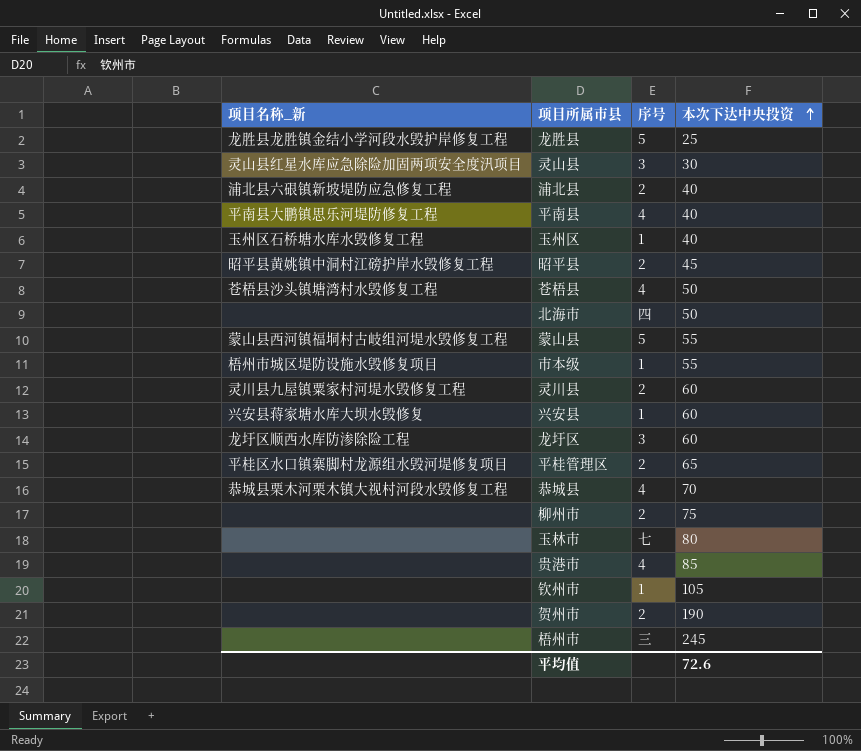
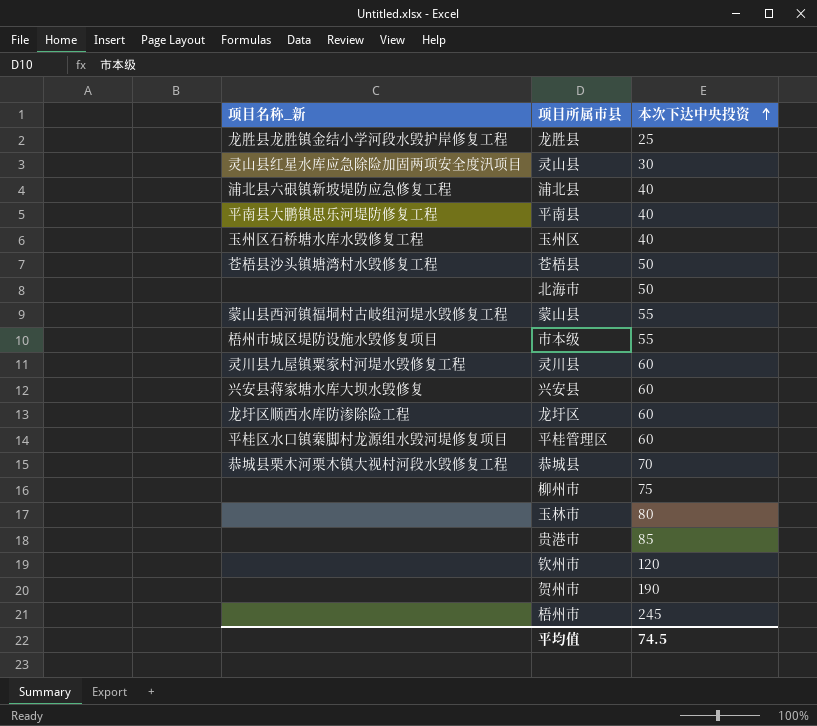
column 序号 | position: 3 -> none
row 昭平县: 昭平县黄姚镇中洞村江磅护岸水毁修复工程 | 2 | 45 -> none
平桂管理区 | 本次下达中央投资: 65 -> 60
钦州市 | 本次下达中央投资: 105 -> 120
平均值 | 本次下达中央投资: 72.6 -> 74.5

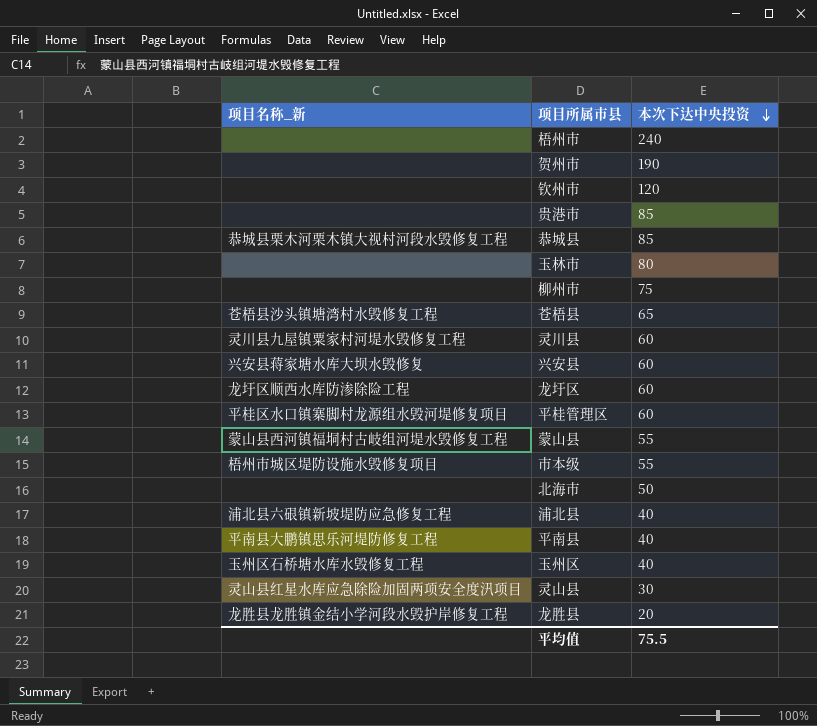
row order: 本次下达中央投资 ascending -> 本次下达中央投资 descending
梧州市 | 本次下达中央投资: 245 -> 240
恭城县 | 本次下达中央投资: 70 -> 85
苍梧县 | 本次下达中央投资: 50 -> 65
龙胜县 | 本次下达中央投资: 25 -> 20
平均值 | 本次下达中央投资: 74.5 -> 75.5

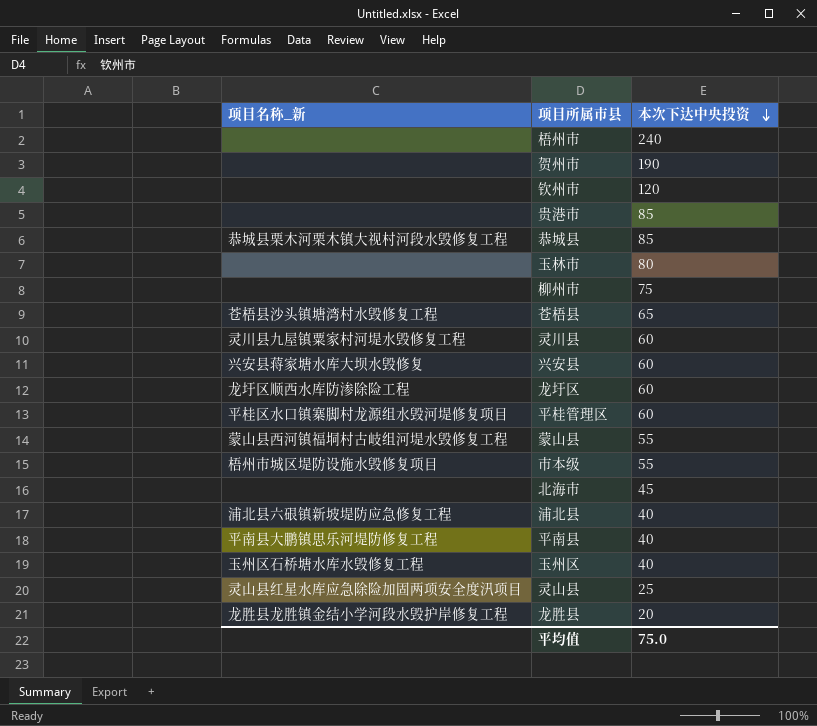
北海市 | 本次下达中央投资: 50 -> 45
灵山县 | 本次下达中央投资: 30 -> 25
平均值 | 本次下达中央投资: 75.5 -> 75.0

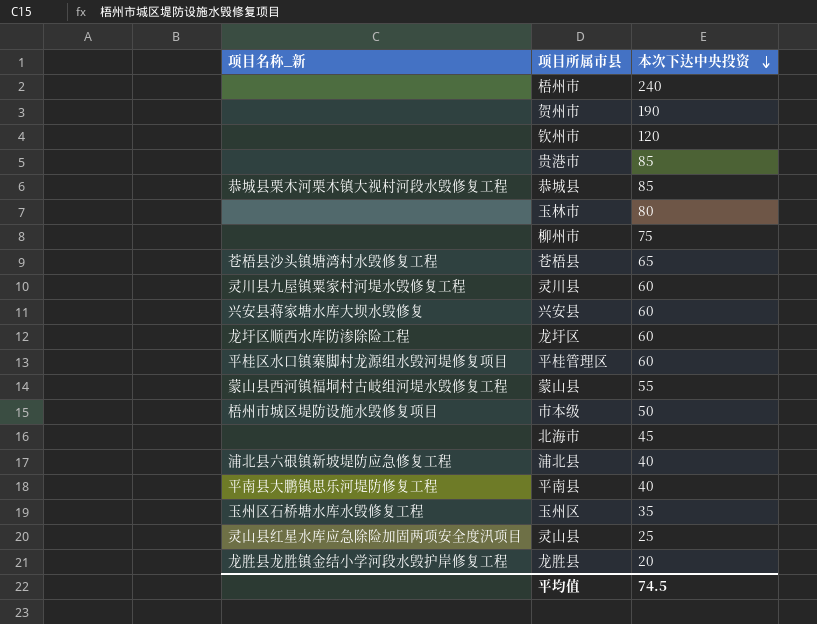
市本级 | 本次下达中央投资: 55 -> 50
玉州区 | 本次下达中央投资: 40 -> 35
平均值 | 本次下达中央投资: 75.0 -> 74.5

